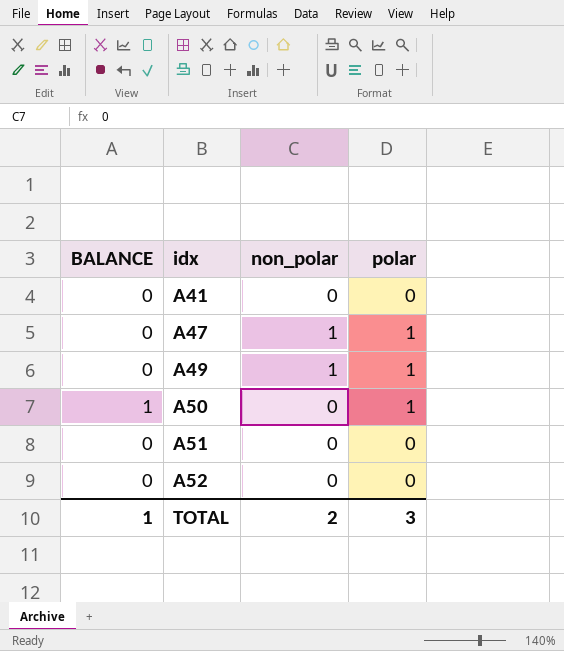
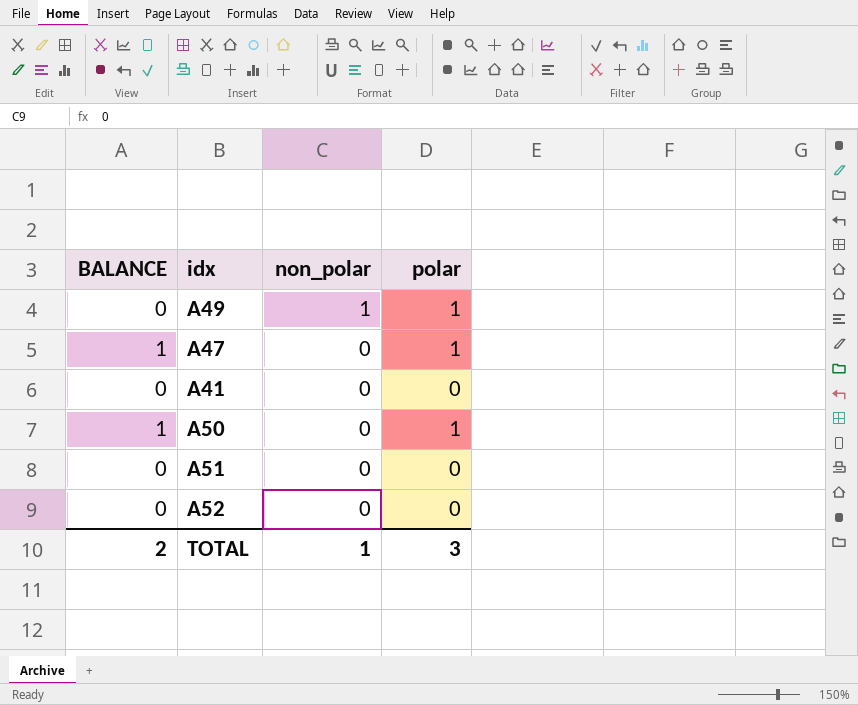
row order: idx ascending -> non_polar descending
A47 | BALANCE: 0 -> 1
A47 | non_polar: 1 -> 0
TOTAL | BALANCE: 1 -> 2
TOTAL | non_polar: 2 -> 1

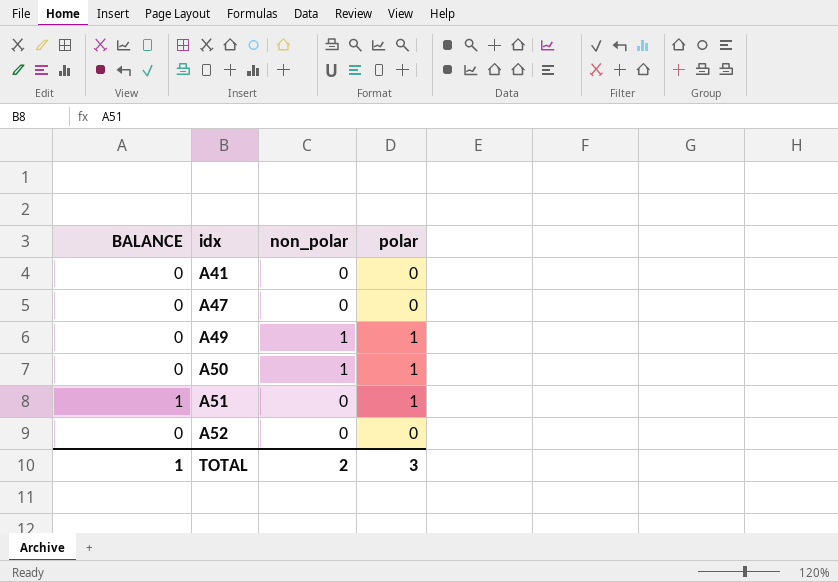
row order: non_polar descending -> idx ascending
A47 | BALANCE: 1 -> 0
A47 | polar: 1 -> 0
A50 | BALANCE: 1 -> 0
A50 | non_polar: 0 -> 1
A51 | BALANCE: 0 -> 1
A51 | polar: 0 -> 1
TOTAL | BALANCE: 2 -> 1
TOTAL | non_polar: 1 -> 2

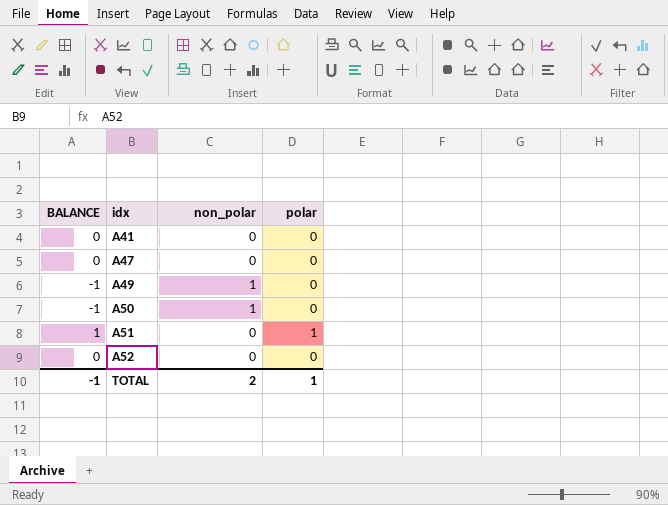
A49 | BALANCE: 0 -> -1
A49 | polar: 1 -> 0
A50 | BALANCE: 0 -> -1
A50 | polar: 1 -> 0
TOTAL | BALANCE: 1 -> -1
TOTAL | polar: 3 -> 1

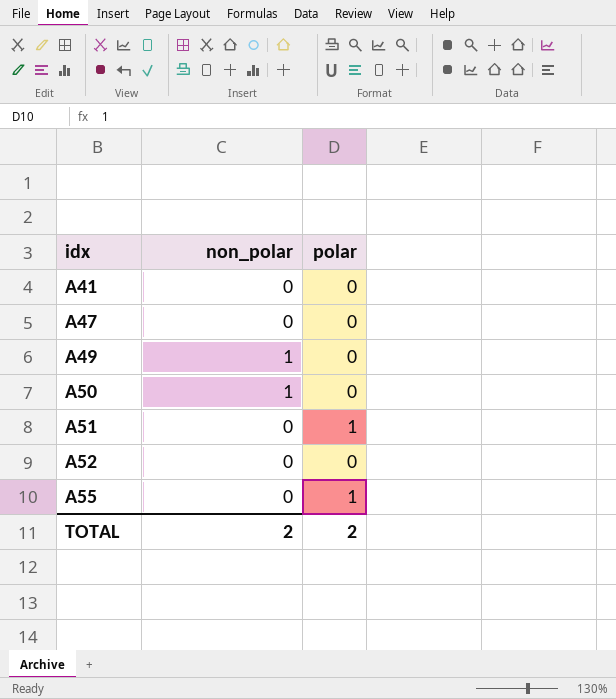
column BALANCE | formula: [polar] - [non_polar] -> none
row A55: none -> 0 | 1
TOTAL | polar: 1 -> 2

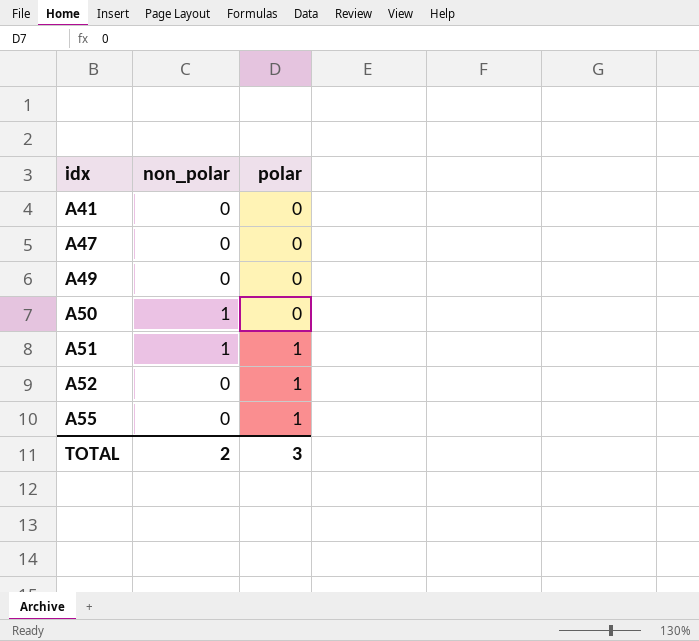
A49 | non_polar: 1 -> 0
A51 | non_polar: 0 -> 1
A52 | polar: 0 -> 1
TOTAL | polar: 2 -> 3

